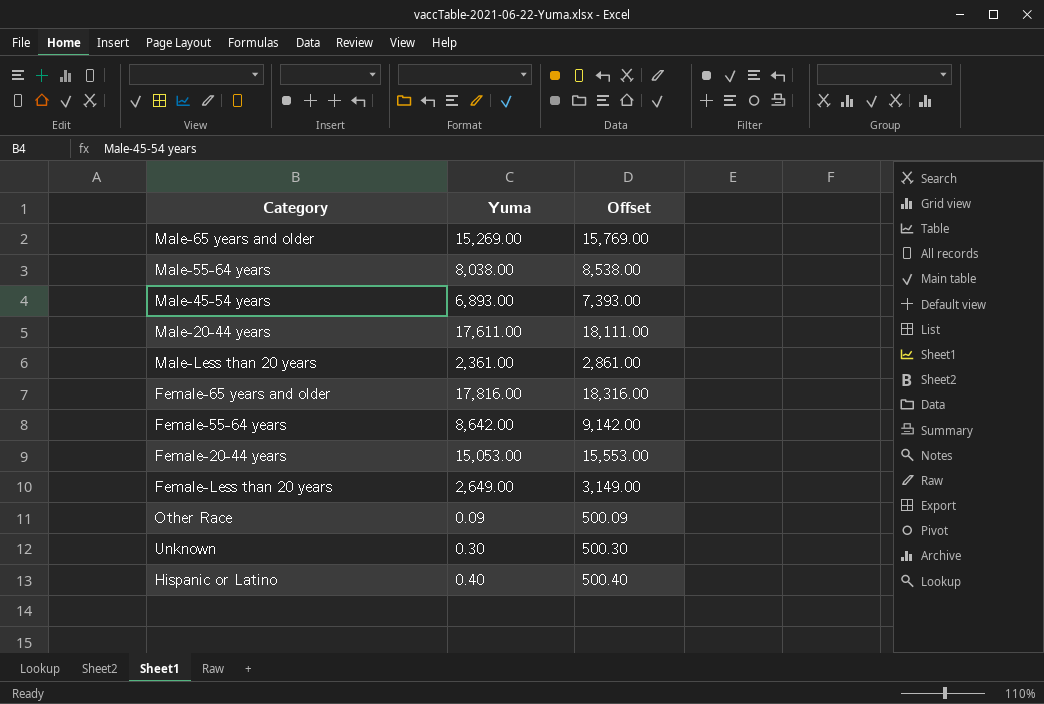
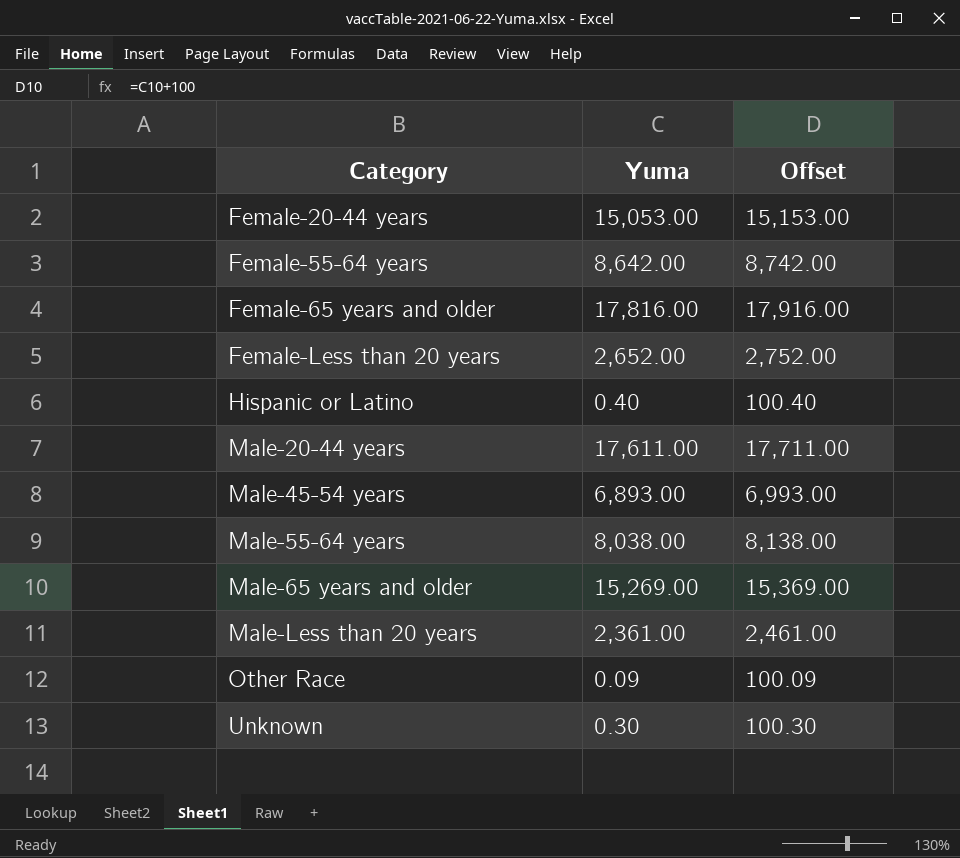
row order: none -> Category ascending
column Offset | formula: [Yuma] + 500 -> [Yuma] + 100
Female-Less than 20 years | Yuma: 2,649.00 -> 2,652.00

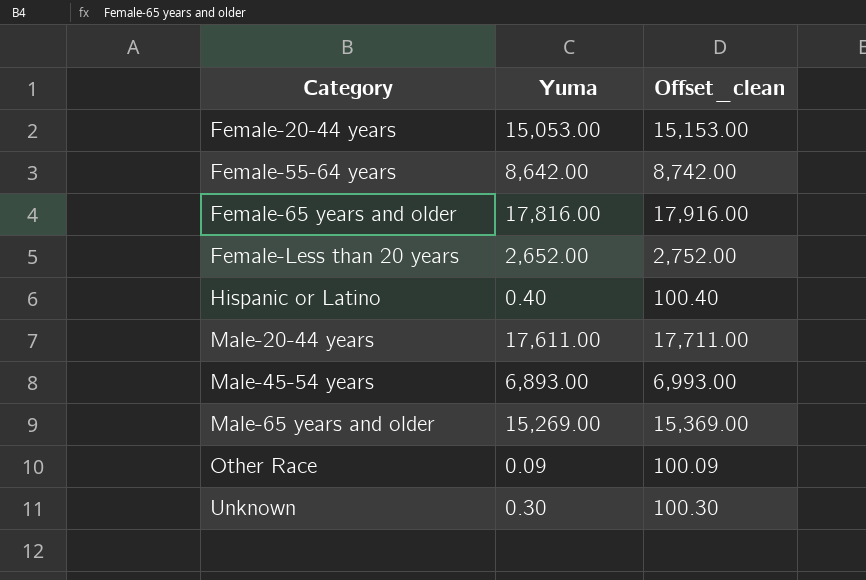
column name: Offset -> Offset_clean
row Male-55-64 years: 8,038.00 | 8,138.00 -> none
row Male-Less than 20 years: 2,361.00 | 2,461.00 -> none

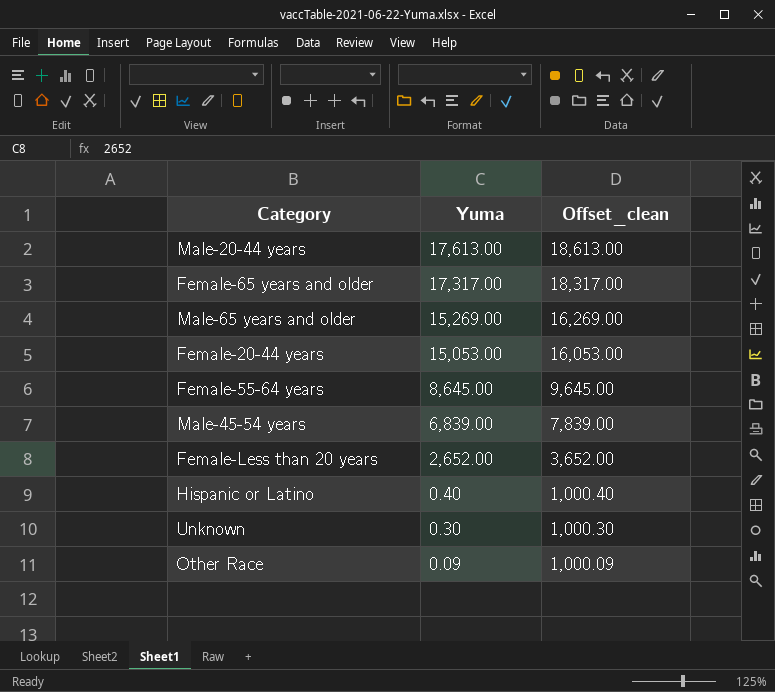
row order: Category ascending -> Yuma descending
column Offset_clean | formula: [Yuma] + 100 -> [Yuma] + 1000
Male-20-44 years | Yuma: 17,611.00 -> 17,613.00
Female-65 years and older | Yuma: 17,816.00 -> 17,317.00
Female-55-64 years | Yuma: 8,642.00 -> 8,645.00
Male-45-54 years | Yuma: 6,893.00 -> 6,839.00

